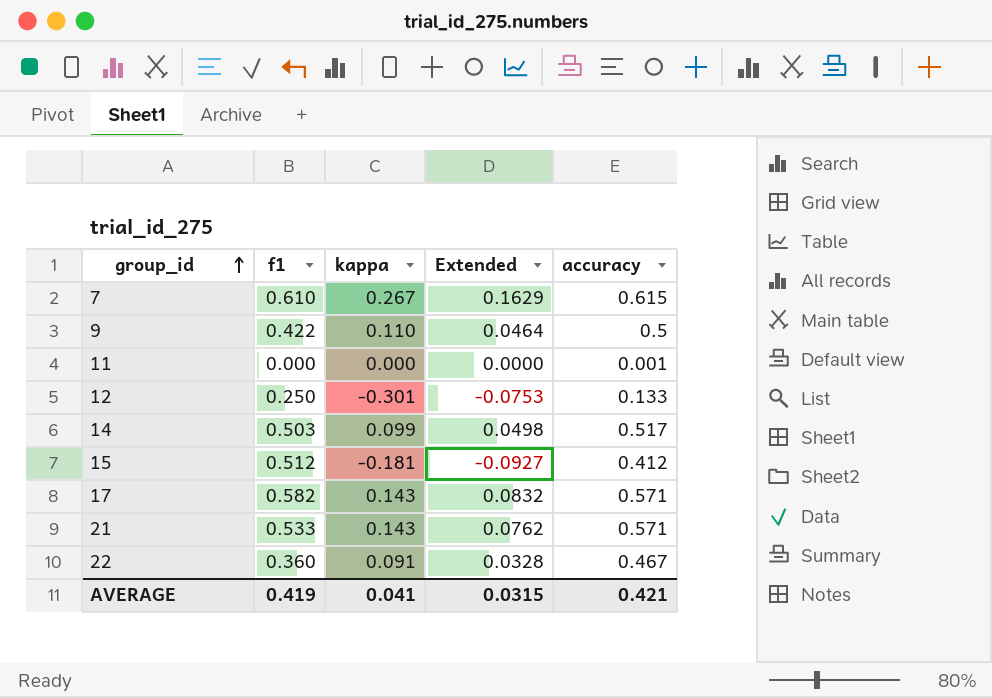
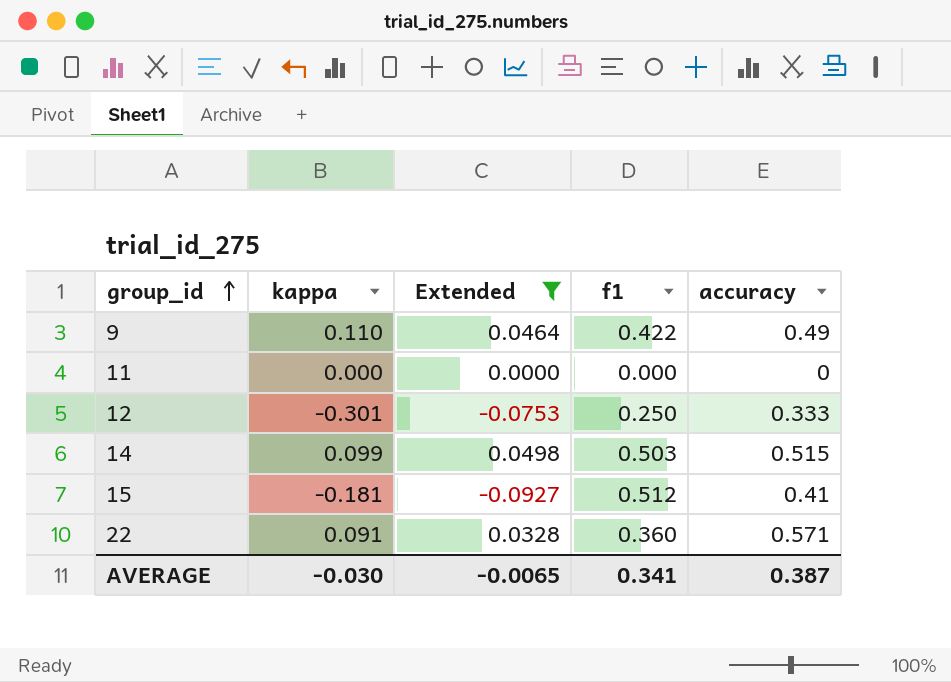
filter: none -> Extended <= 0.0498
column f1 | position: 2 -> 4
9 | accuracy: 0.5 -> 0.49
11 | accuracy: 0.001 -> 0
12 | accuracy: 0.133 -> 0.333
14 | accuracy: 0.517 -> 0.515
15 | accuracy: 0.412 -> 0.41
22 | accuracy: 0.467 -> 0.571
AVERAGE | kappa: 0.041 -> -0.030
AVERAGE | Extended: 0.0315 -> -0.0065
AVERAGE | f1: 0.419 -> 0.341
AVERAGE | accuracy: 0.421 -> 0.387

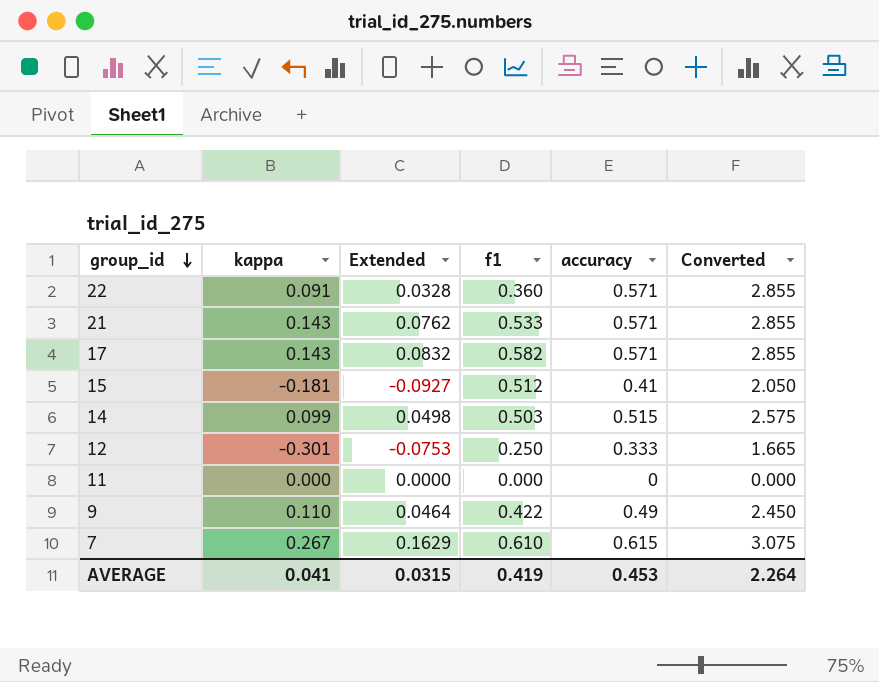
filter: Extended <= 0.0498 -> none
row order: group_id ascending -> group_id descending
column Converted | formula: none -> [accuracy] * 5
AVERAGE | kappa: -0.030 -> 0.041
AVERAGE | Extended: -0.0065 -> 0.0315
AVERAGE | f1: 0.341 -> 0.419
AVERAGE | accuracy: 0.387 -> 0.453

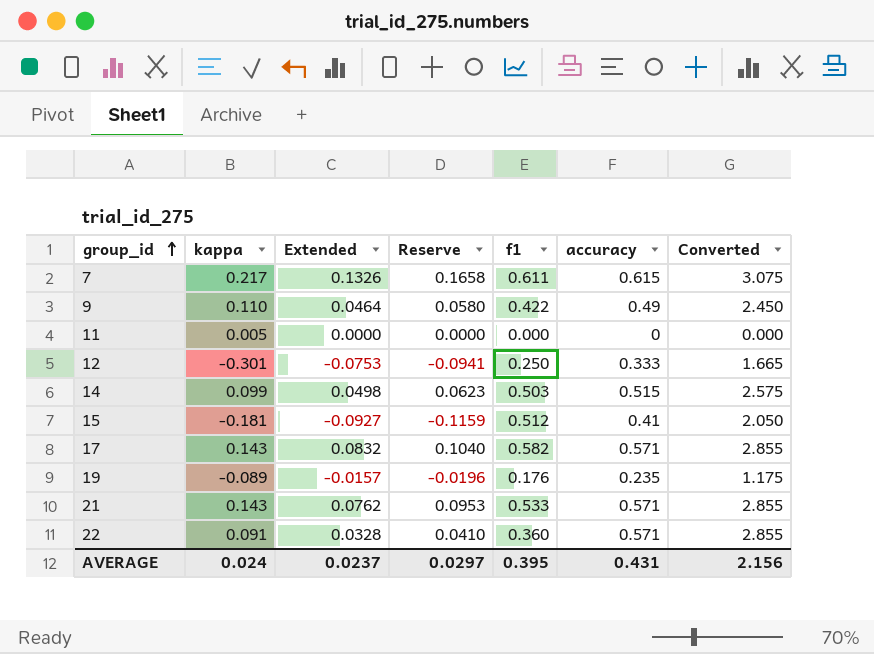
row order: group_id descending -> group_id ascending
column Reserve | formula: none -> [Extended] * 1.25
7 | kappa: 0.267 -> 0.217
7 | Extended: 0.1629 -> 0.1326
7 | f1: 0.610 -> 0.611
11 | kappa: 0.000 -> 0.005
row 19: none -> -0.089 | -0.0157 | -0.0196 | 0.176 | 0.235 | 1.175
AVERAGE | kappa: 0.041 -> 0.024
AVERAGE | Extended: 0.0315 -> 0.0237
AVERAGE | f1: 0.419 -> 0.395
AVERAGE | accuracy: 0.453 -> 0.431
AVERAGE | Converted: 2.264 -> 2.156

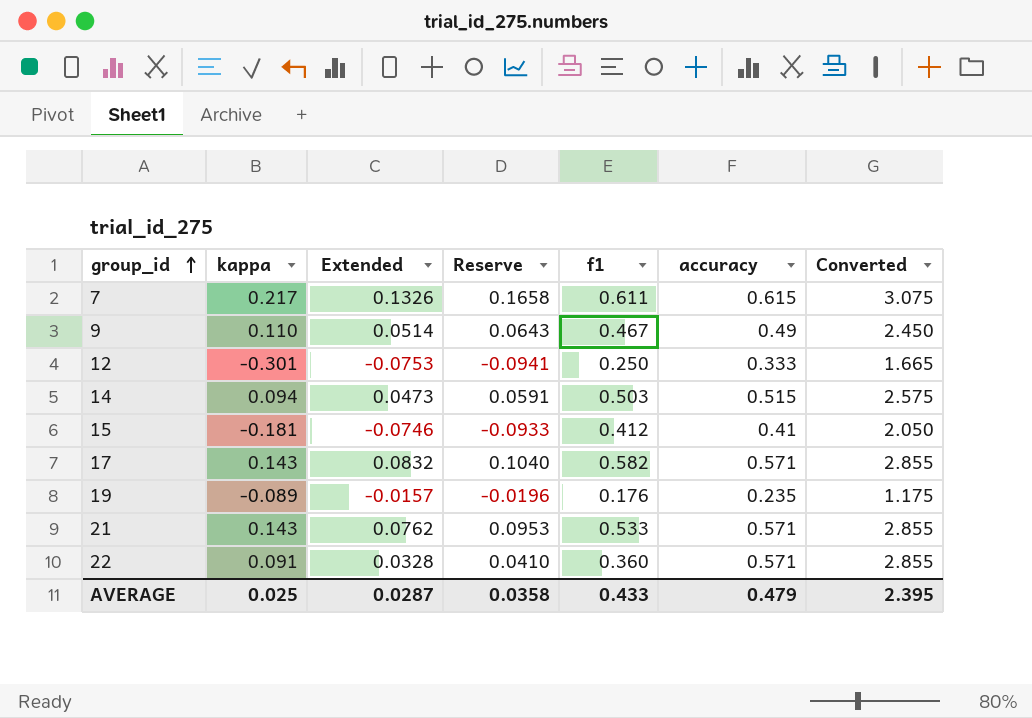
row 11: 0.005 | 0.0000 | 0.0000 | 0.000 | 0 | 0.000 -> none
9 | Extended: 0.0464 -> 0.0514
9 | Reserve: 0.0580 -> 0.0643
9 | f1: 0.422 -> 0.467
14 | kappa: 0.099 -> 0.094
14 | Extended: 0.0498 -> 0.0473
14 | Reserve: 0.0623 -> 0.0591
15 | Extended: -0.0927 -> -0.0746
15 | Reserve: -0.1159 -> -0.0933
15 | f1: 0.512 -> 0.412
AVERAGE | kappa: 0.024 -> 0.025
AVERAGE | Extended: 0.0237 -> 0.0287
AVERAGE | Reserve: 0.0297 -> 0.0358
AVERAGE | f1: 0.395 -> 0.433
AVERAGE | accuracy: 0.431 -> 0.479
AVERAGE | Converted: 2.156 -> 2.395

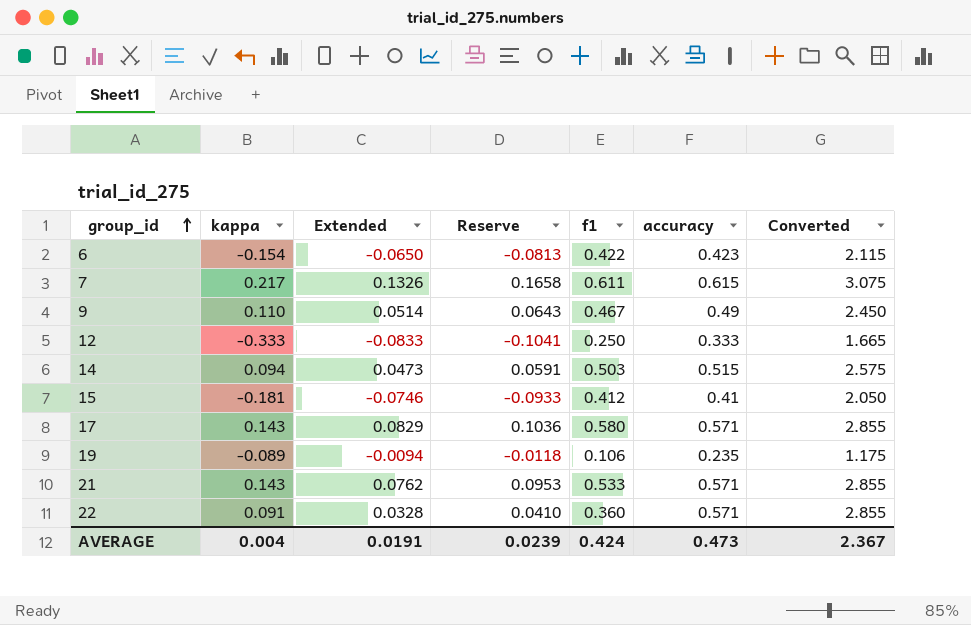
row 6: none -> -0.154 | -0.0650 | -0.0813 | 0.422 | 0.423 | 2.115
12 | kappa: -0.301 -> -0.333
12 | Extended: -0.0753 -> -0.0833
12 | Reserve: -0.0941 -> -0.1041
17 | Extended: 0.0832 -> 0.0829
17 | Reserve: 0.1040 -> 0.1036
17 | f1: 0.582 -> 0.580
19 | Extended: -0.0157 -> -0.0094
19 | Reserve: -0.0196 -> -0.0118
19 | f1: 0.176 -> 0.106
AVERAGE | kappa: 0.025 -> 0.004
AVERAGE | Extended: 0.0287 -> 0.0191
AVERAGE | Reserve: 0.0358 -> 0.0239
AVERAGE | f1: 0.433 -> 0.424
AVERAGE | accuracy: 0.479 -> 0.473
AVERAGE | Converted: 2.395 -> 2.367

